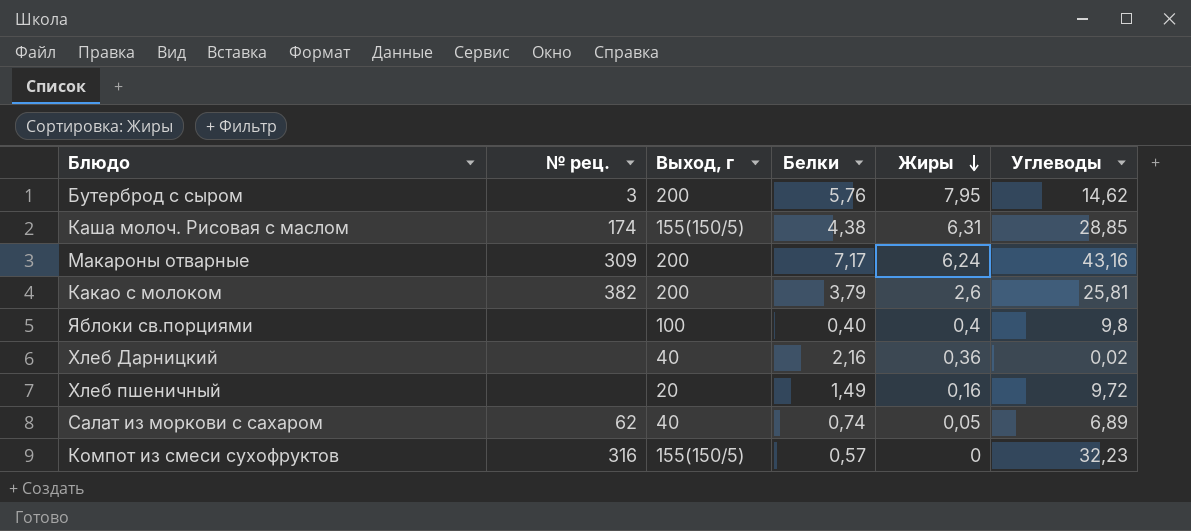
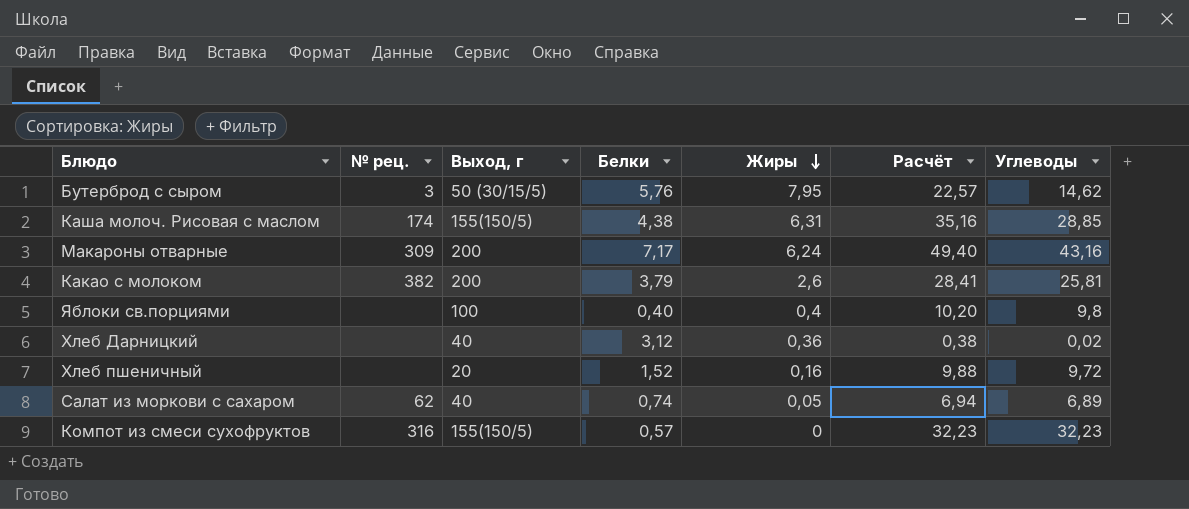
column Расчёт | formula: none -> [Жиры] + [Углеводы]
Бутерброд с сыром | Выход, г: 200 -> 50 (30/15/5)
Хлеб Дарницкий | Белки: 2,16 -> 3,12
Хлеб пшеничный | Белки: 1,49 -> 1,52

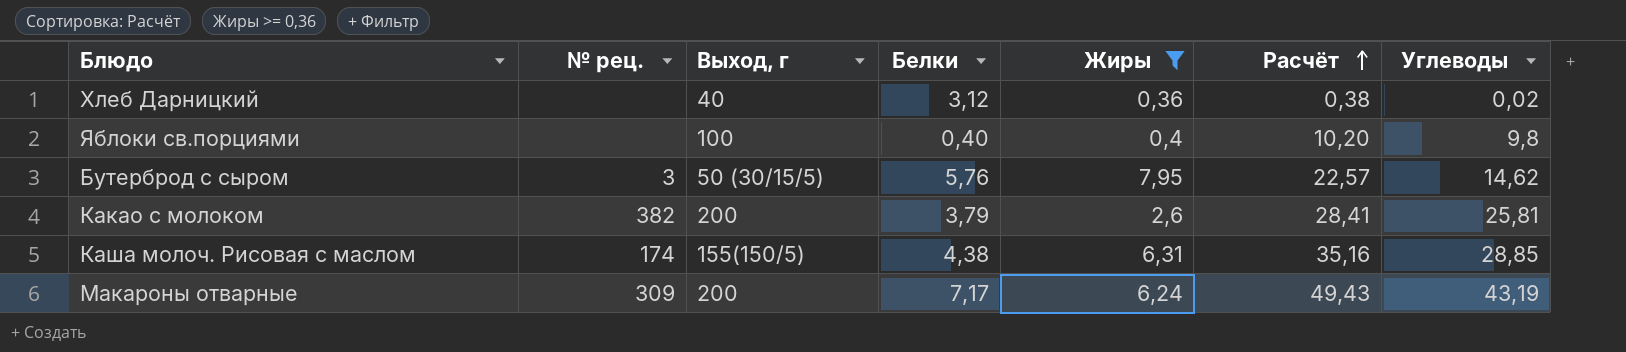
filter: none -> Жиры >= 0,36
row order: Жиры descending -> Расчёт ascending
Макароны отварные | Расчёт: 49,40 -> 49,43
Макароны отварные | Углеводы: 43,16 -> 43,19

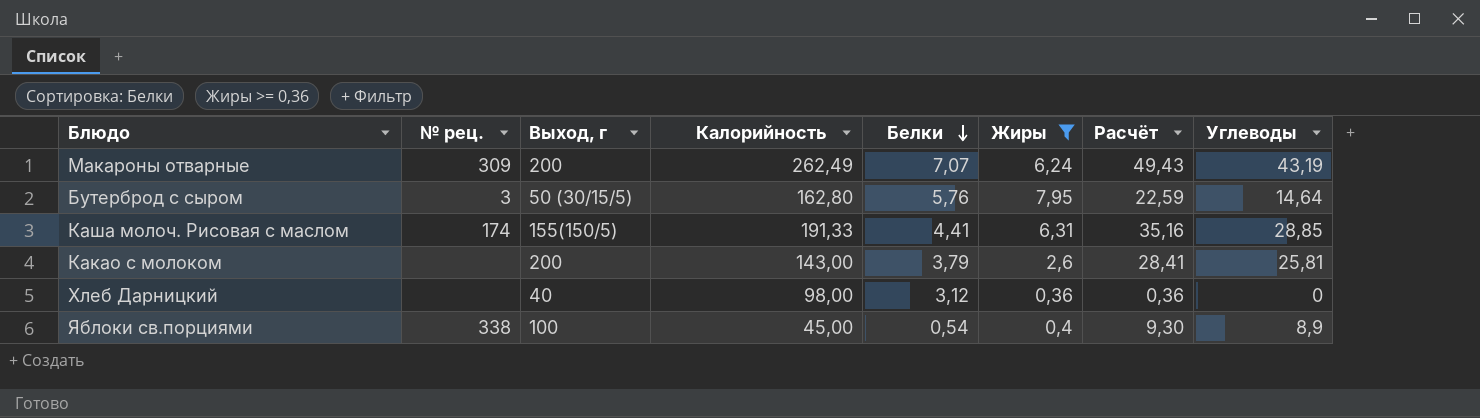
row order: Расчёт ascending -> Белки descending
column Калорийность | position: none -> 4
Макароны отварные | Белки: 7,17 -> 7,07
Бутерброд с сыром | Расчёт: 22,57 -> 22,59
Бутерброд с сыром | Углеводы: 14,62 -> 14,64
Каша молоч. Рисовая с маслом | Белки: 4,38 -> 4,41
Какао с молоком | № рец.: 382 -> none
Хлеб Дарницкий | Расчёт: 0,38 -> 0,36
Хлеб Дарницкий | Углеводы: 0,02 -> 0
Яблоки св.порциями | № рец.: none -> 338
Яблоки св.порциями | Белки: 0,40 -> 0,54
Яблоки св.порциями | Расчёт: 10,20 -> 9,30
Яблоки св.порциями | Углеводы: 9,8 -> 8,9

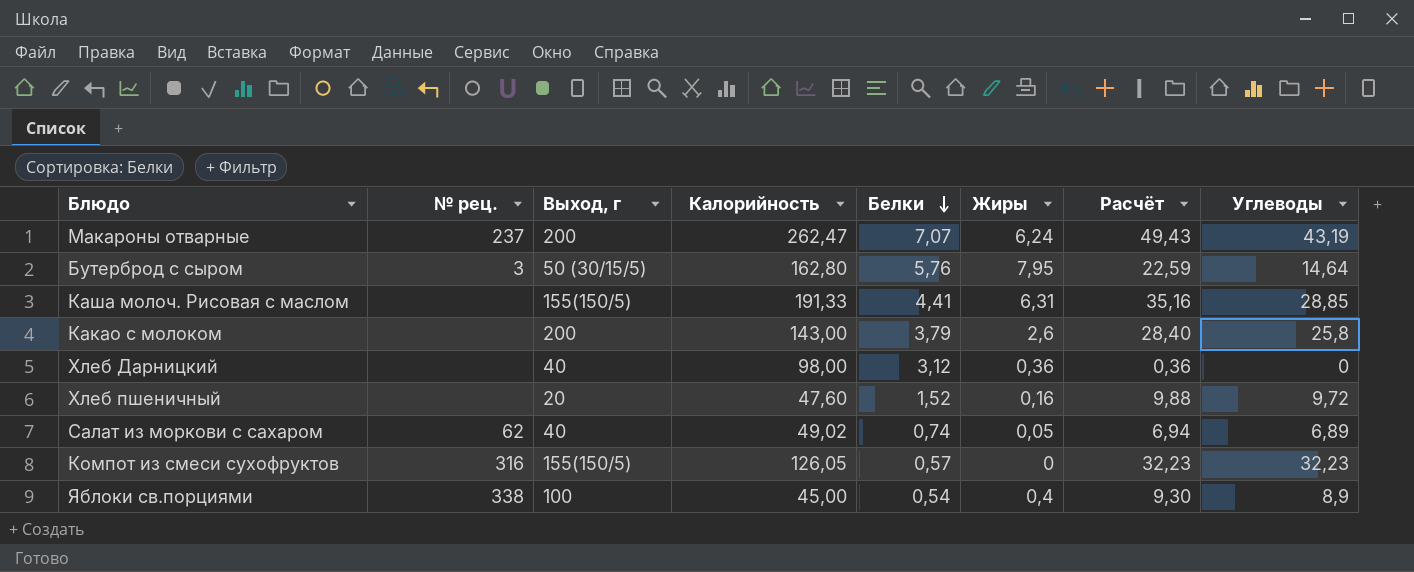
filter: Жиры >= 0,36 -> none
Макароны отварные | № рец.: 309 -> 237
Макароны отварные | Калорийность: 262,49 -> 262,47
Каша молоч. Рисовая с маслом | № рец.: 174 -> none
Какао с молоком | Расчёт: 28,41 -> 28,40
Какао с молоком | Углеводы: 25,81 -> 25,8

